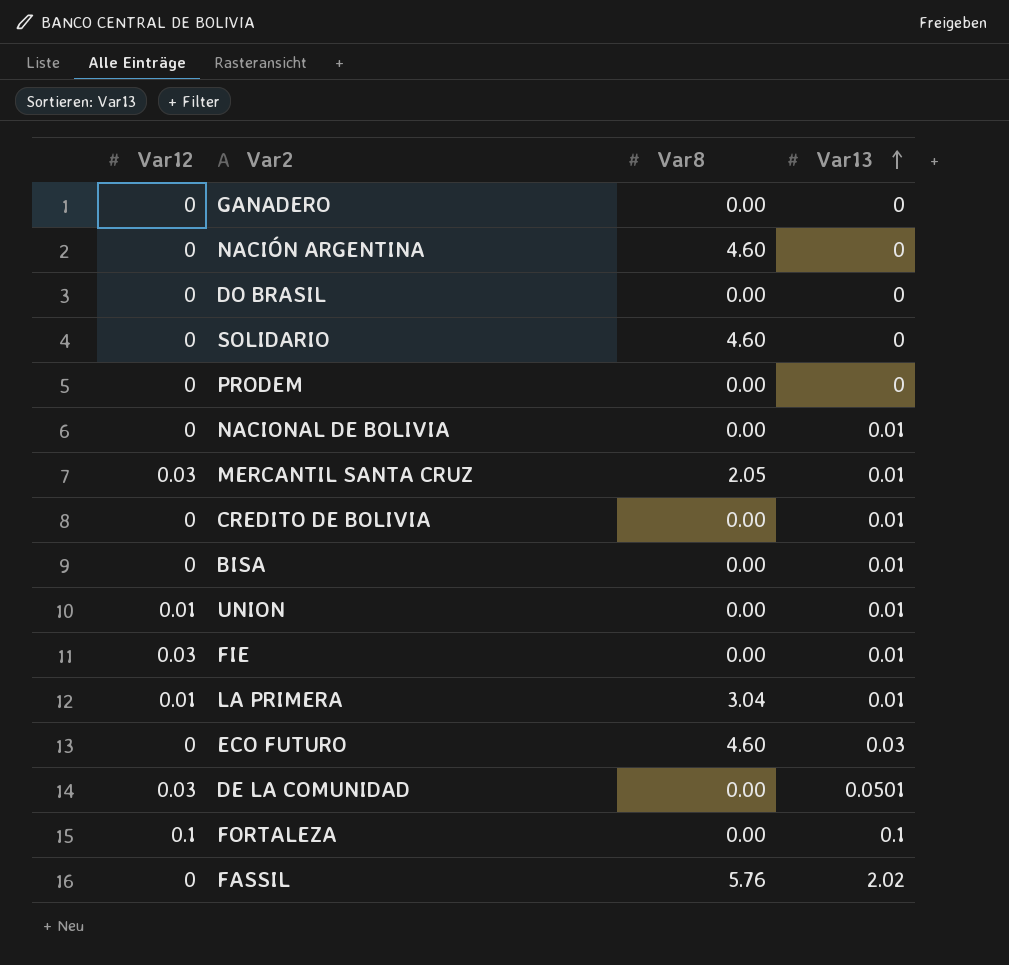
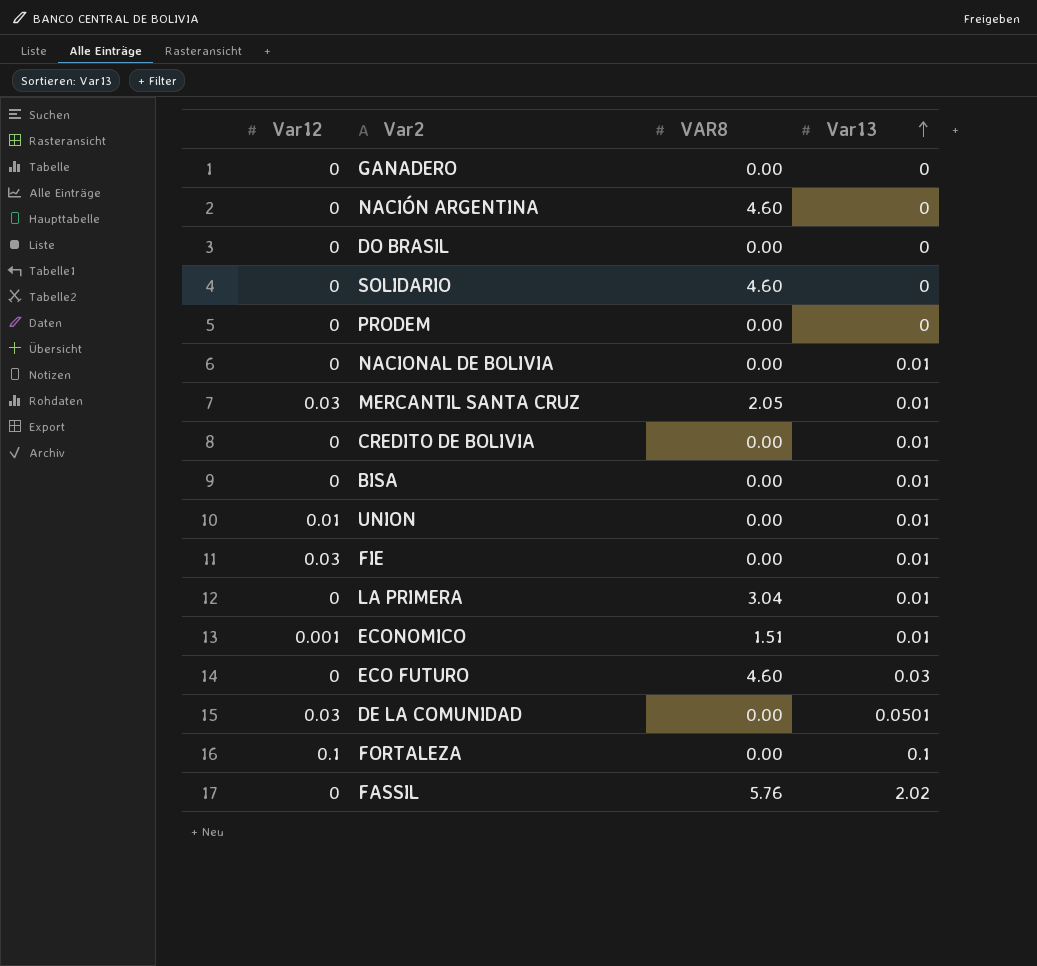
column name: Var8 -> VAR8
LA PRIMERA | Var12: 0.01 -> 0
row ECONOMICO: none -> 0.001 | 1.51 | 0.01

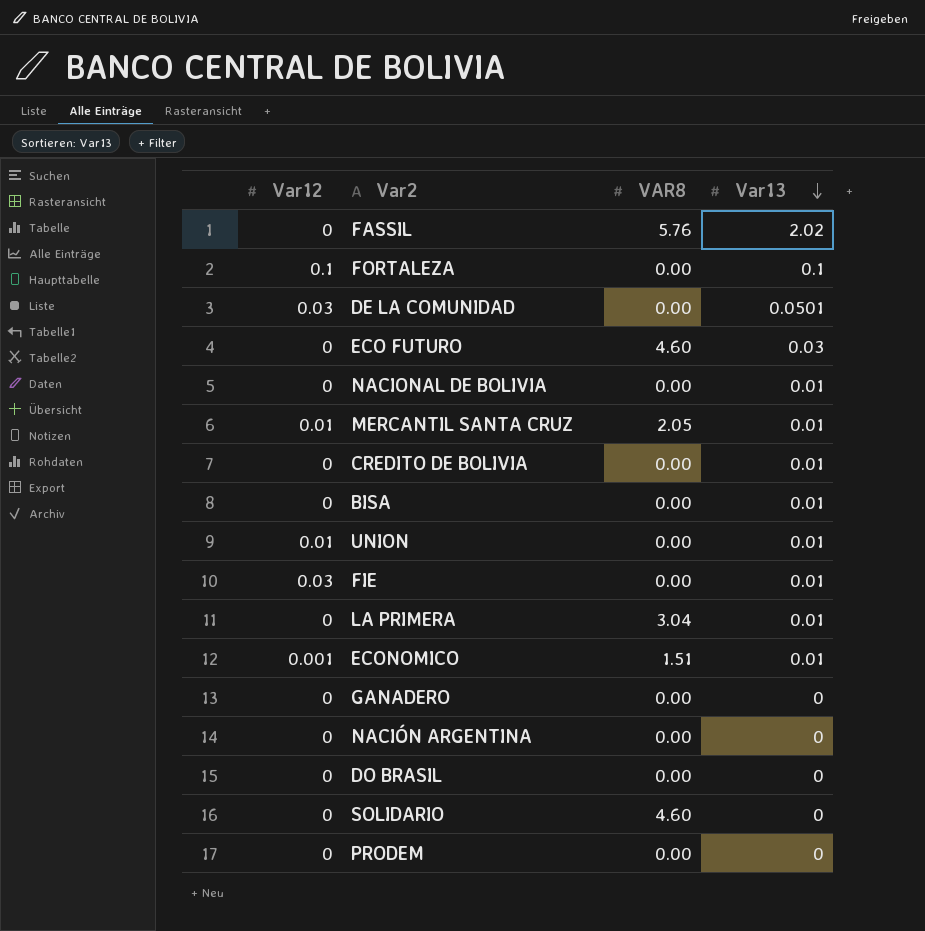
row order: Var13 ascending -> Var13 descending
MERCANTIL SANTA CRUZ | Var12: 0.03 -> 0.01
NACIÓN ARGENTINA | VAR8: 4.60 -> 0.00

